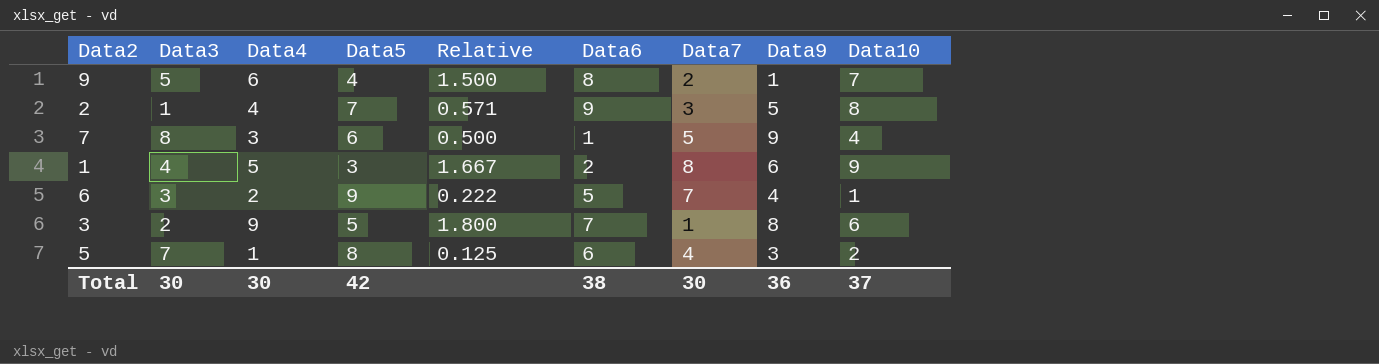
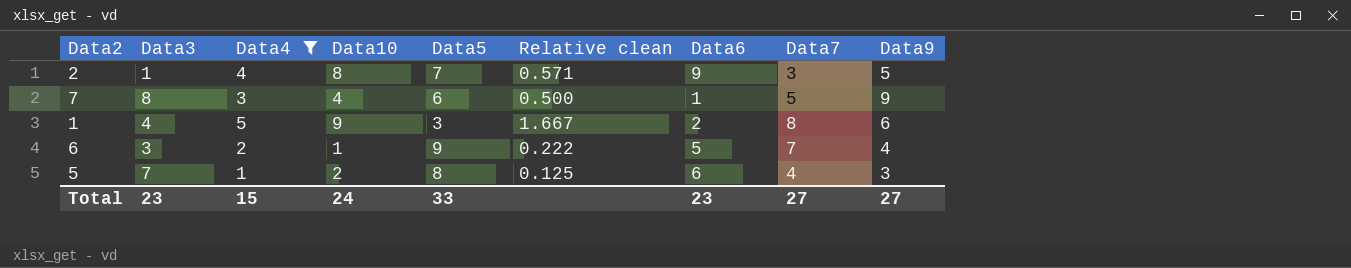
filter: none -> Data4 <= 5
column Data10 | position: 9 -> 4
column name: Relative -> Relative clean
Total | Data3: 30 -> 23
Total | Data4: 30 -> 15
Total | Data10: 37 -> 24
Total | Data5: 42 -> 33
Total | Data6: 38 -> 23
Total | Data7: 30 -> 27
Total | Data9: 36 -> 27

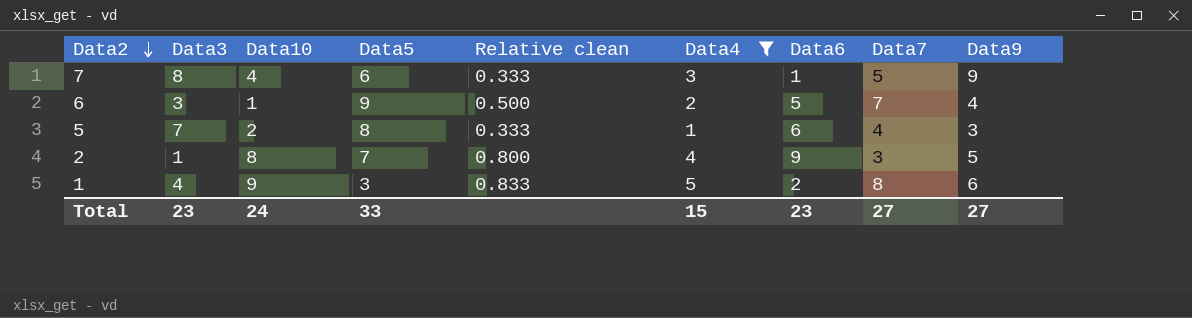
row order: none -> Data2 descending
column Relative clean | formula: [Data4] / [Data5] -> [Data4] / [Data9]
column Data4 | position: 3 -> 6

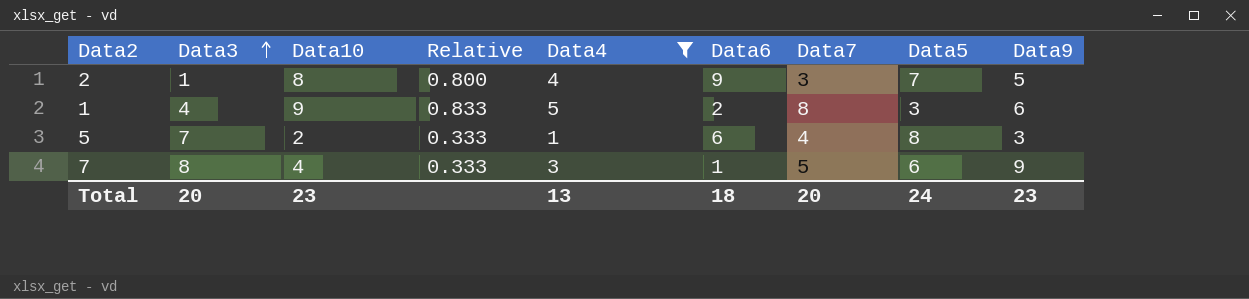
row order: Data2 descending -> Data3 ascending
column name: Relative clean -> Relative
column Data5 | position: 4 -> 8
row 6: 3 | 1 | 9 | 0.500 | 2 | 5 | 7 | 4 -> none
Total | Data3: 23 -> 20
Total | Data10: 24 -> 23
Total | Data4: 15 -> 13
Total | Data6: 23 -> 18
Total | Data7: 27 -> 20
Total | Data5: 33 -> 24
Total | Data9: 27 -> 23

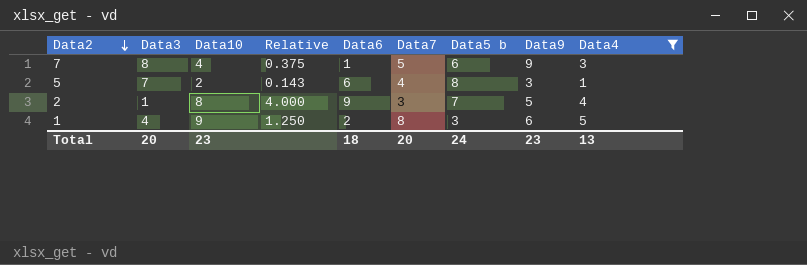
row order: Data3 ascending -> Data2 descending
column Relative | formula: [Data4] / [Data9] -> [Data4] / [Data3]
column name: Data5 -> Data5 b
column Data4 | position: 5 -> 9

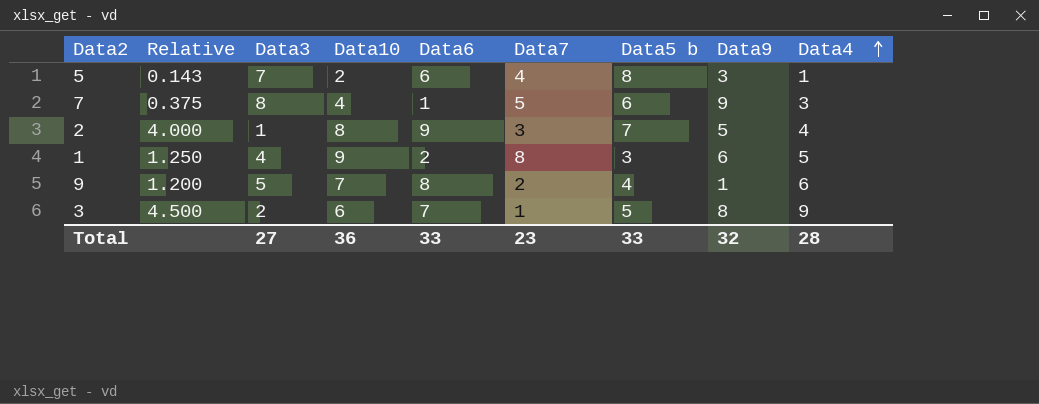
filter: Data4 <= 5 -> none
row order: Data2 descending -> Data4 ascending
column Relative | position: 4 -> 2
Total | Data3: 20 -> 27
Total | Data10: 23 -> 36
Total | Data6: 18 -> 33
Total | Data7: 20 -> 23
Total | Data5 b: 24 -> 33
Total | Data9: 23 -> 32
Total | Data4: 13 -> 28

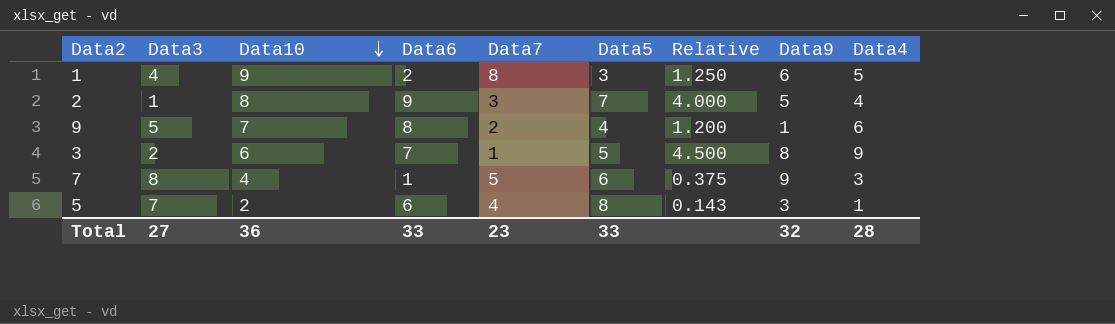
row order: Data4 ascending -> Data10 descending
column name: Data5 b -> Data5
column Relative | position: 2 -> 7

